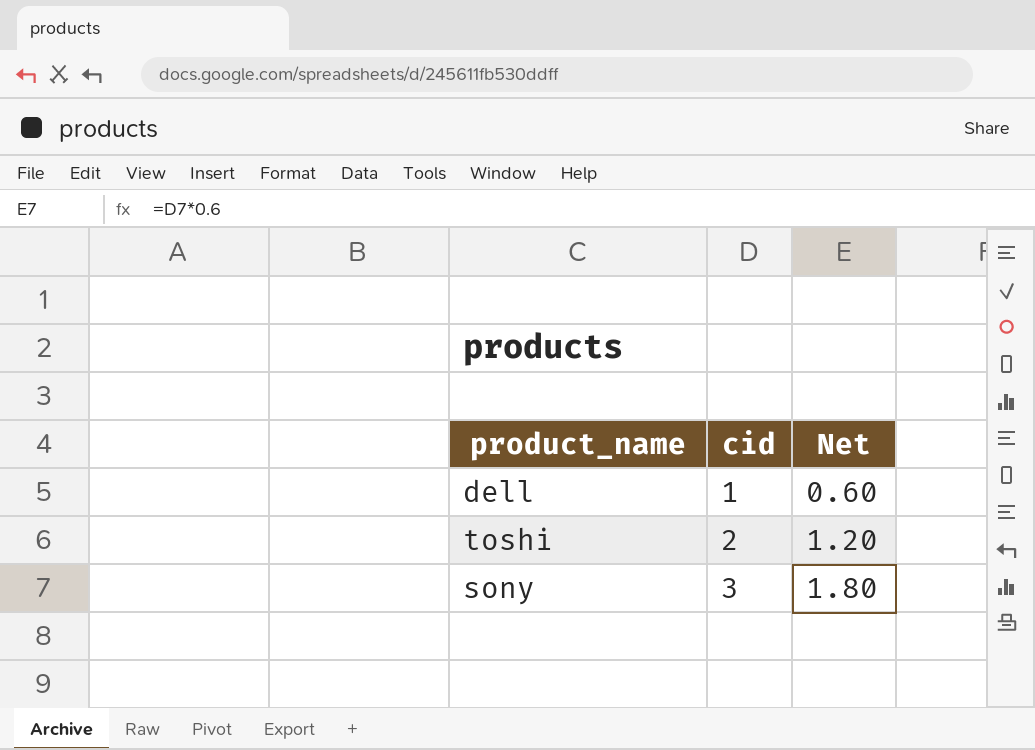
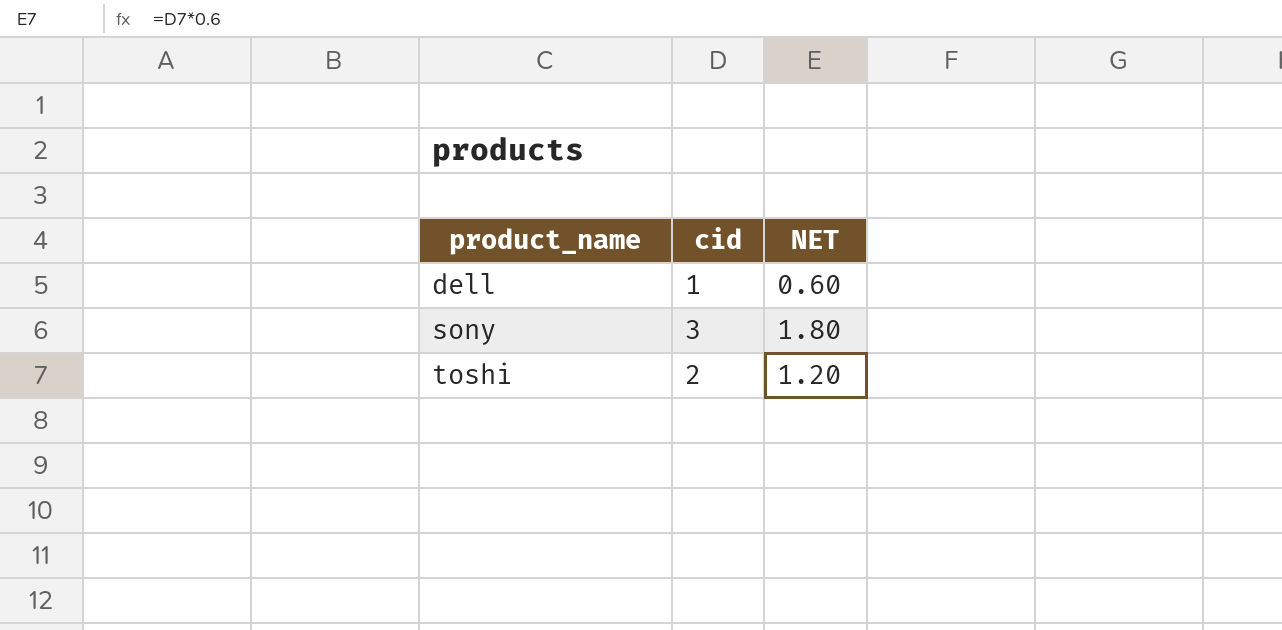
row order: cid ascending -> product_name ascending
column name: Net -> NET

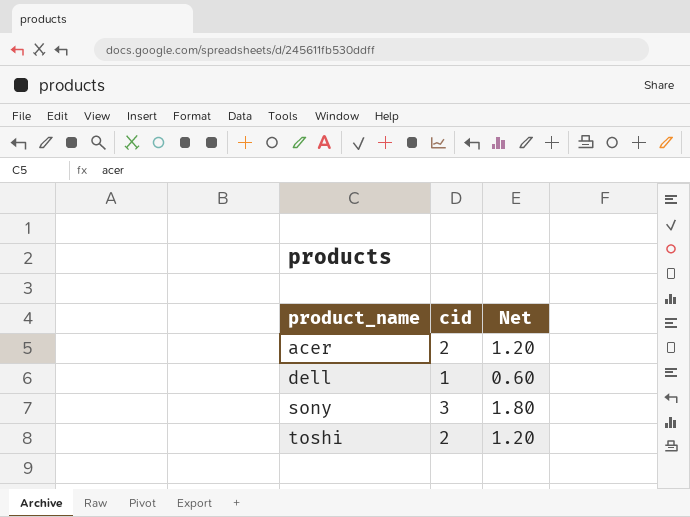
column name: NET -> Net
row acer: none -> 2 | 1.20

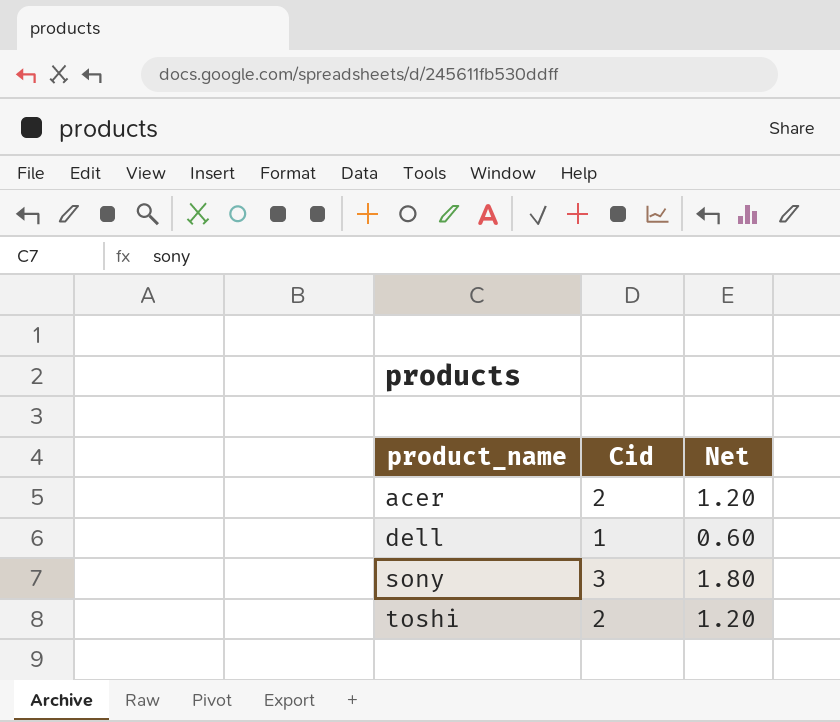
column name: cid -> Cid

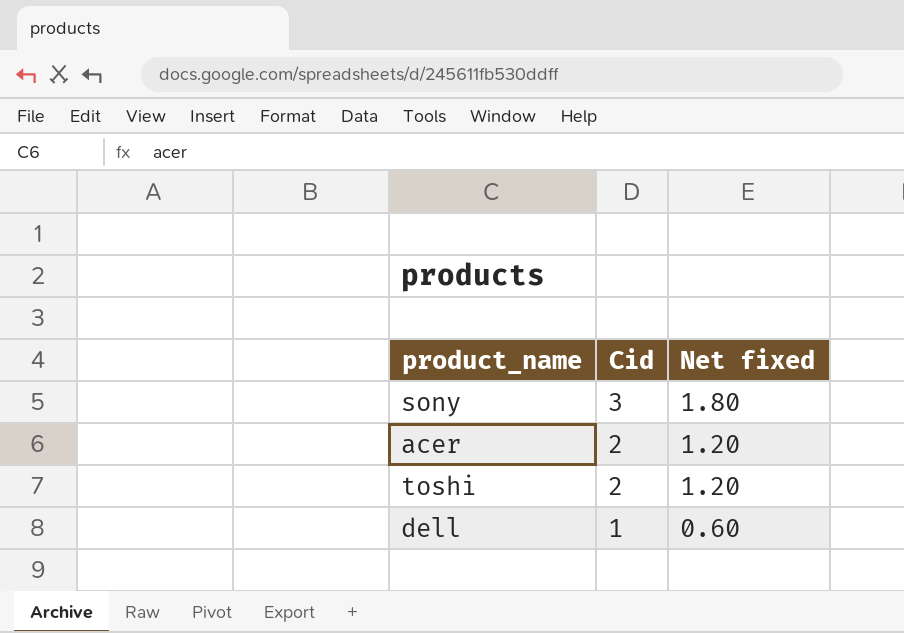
row order: product_name ascending -> Cid descending
column name: Net -> Net fixed

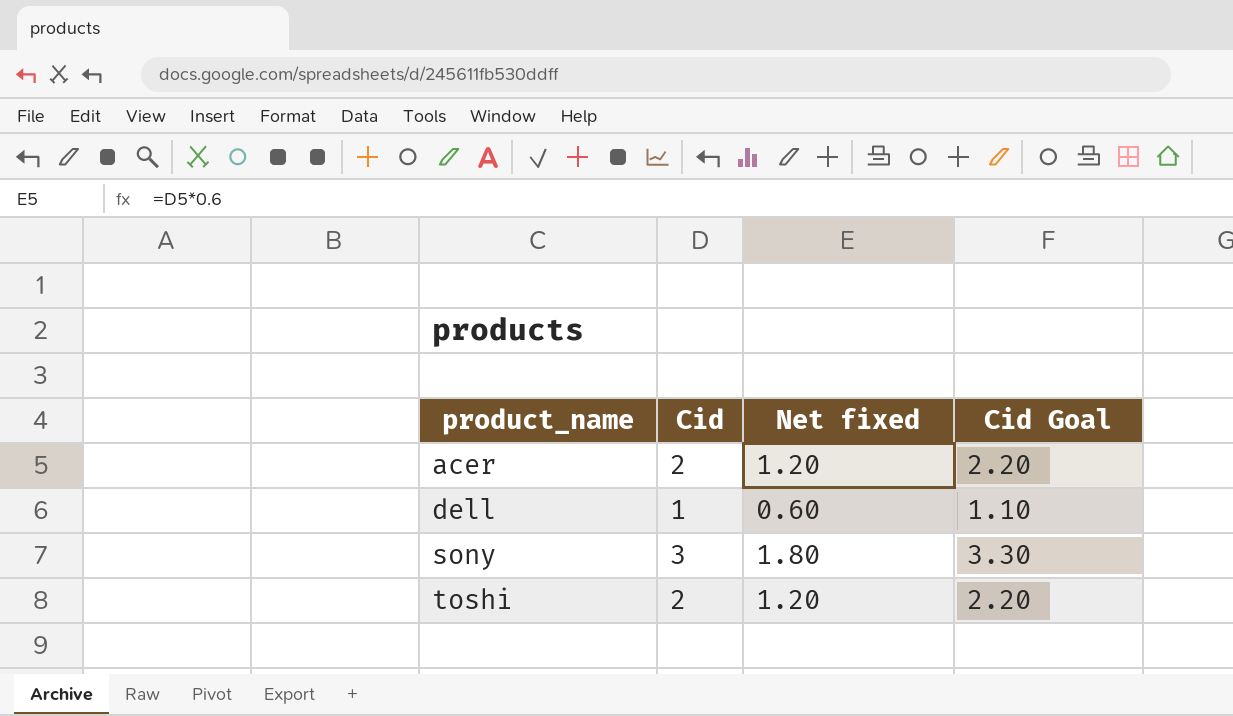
row order: Cid descending -> product_name ascending
column Cid Goal | formula: none -> [Cid] * 1.1

